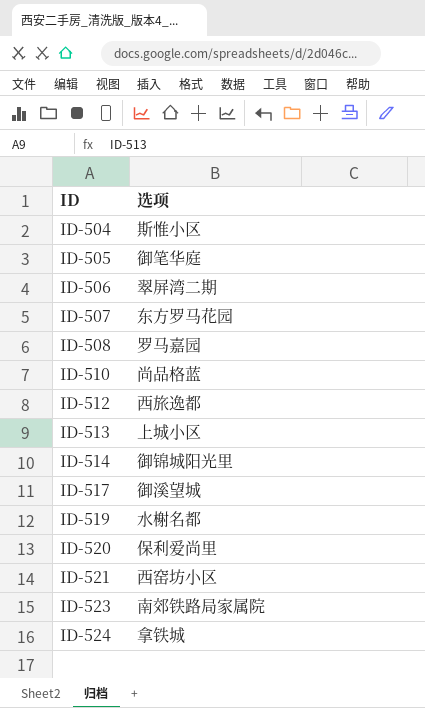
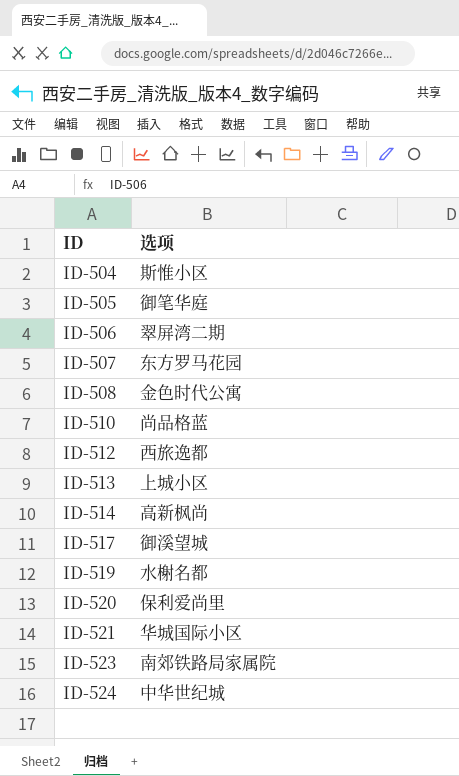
ID-508 | 选项: 罗马嘉园 -> 金色时代公寓
ID-514 | 选项: 御锦城阳光里 -> 高新枫尚
ID-521 | 选项: 西窑坊小区 -> 华城国际小区
ID-524 | 选项: 拿铁城 -> 中华世纪城

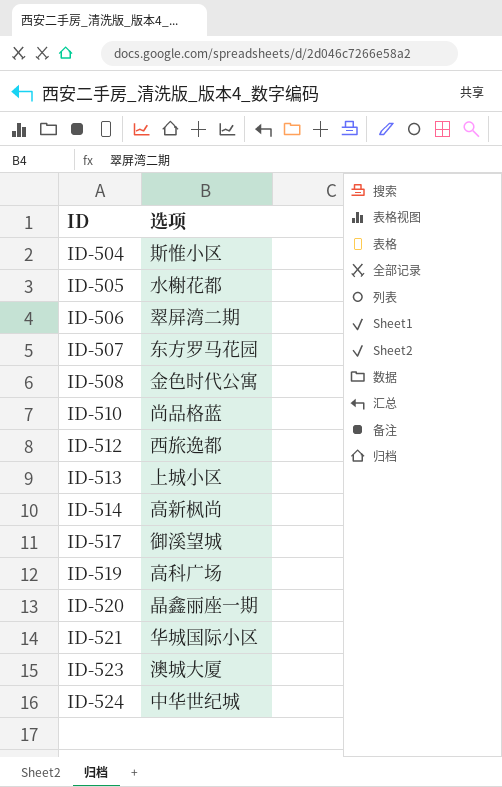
ID-505 | 选项: 御笔华庭 -> 水榭花都
ID-519 | 选项: 水榭名都 -> 高科广场
ID-520 | 选项: 保利爱尚里 -> 晶鑫丽座一期
ID-523 | 选项: 南郊铁路局家属院 -> 澳城大厦

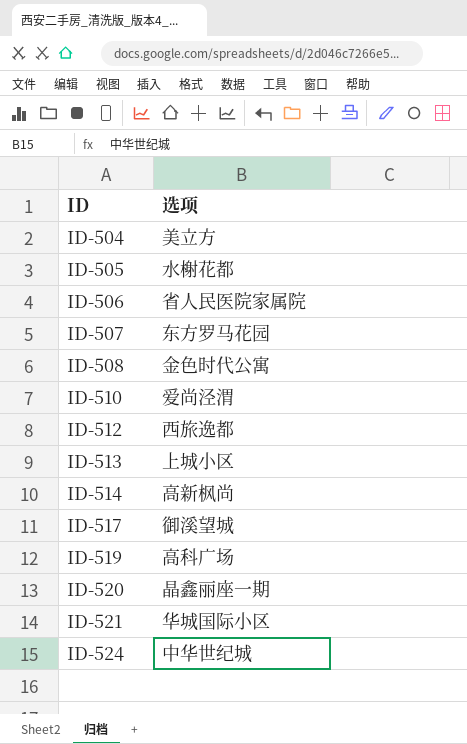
row ID-523: 澳城大厦 -> none
ID-504 | 选项: 斯惟小区 -> 美立方
ID-506 | 选项: 翠屏湾二期 -> 省人民医院家属院
ID-510 | 选项: 尚品格蓝 -> 爱尚泾渭

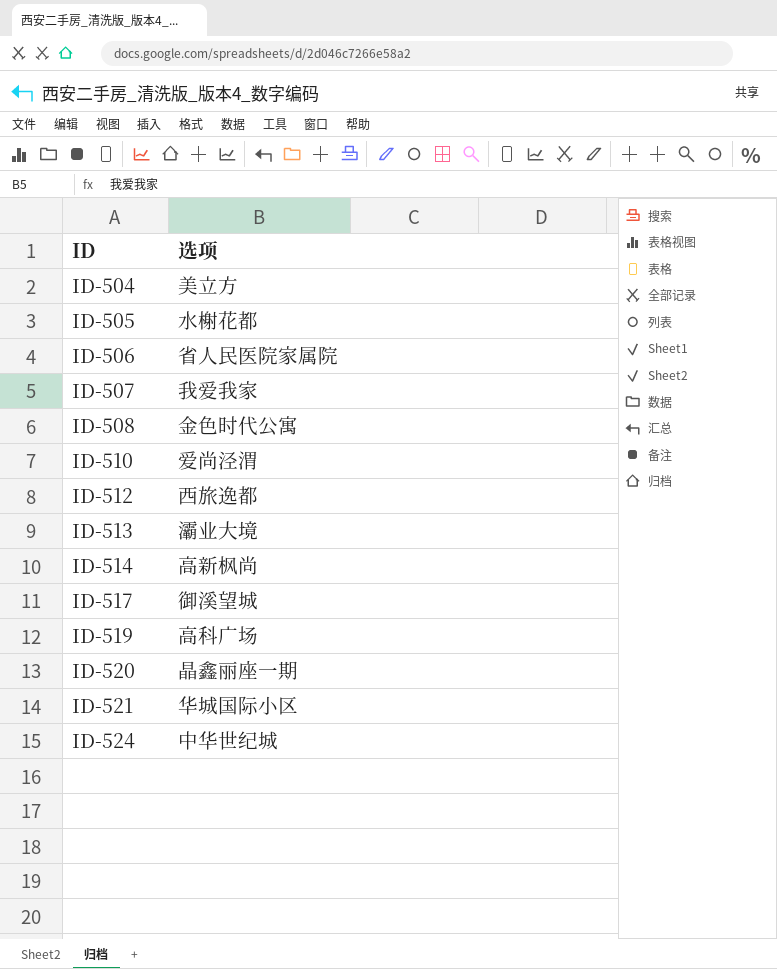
ID-507 | 选项: 东方罗马花园 -> 我爱我家
ID-513 | 选项: 上城小区 -> 灞业大境

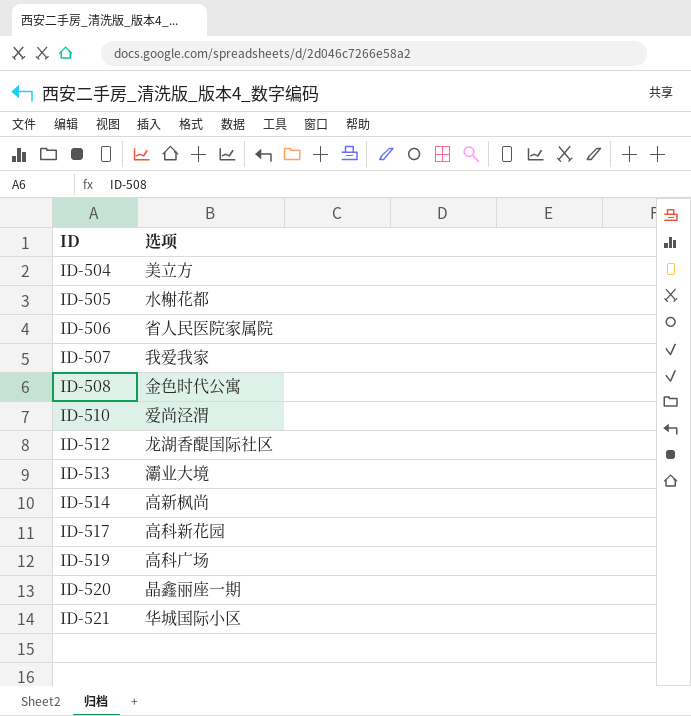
row ID-524: 中华世纪城 -> none
ID-512 | 选项: 西旅逸都 -> 龙湖香醍国际社区
ID-517 | 选项: 御溪望城 -> 高科新花园

